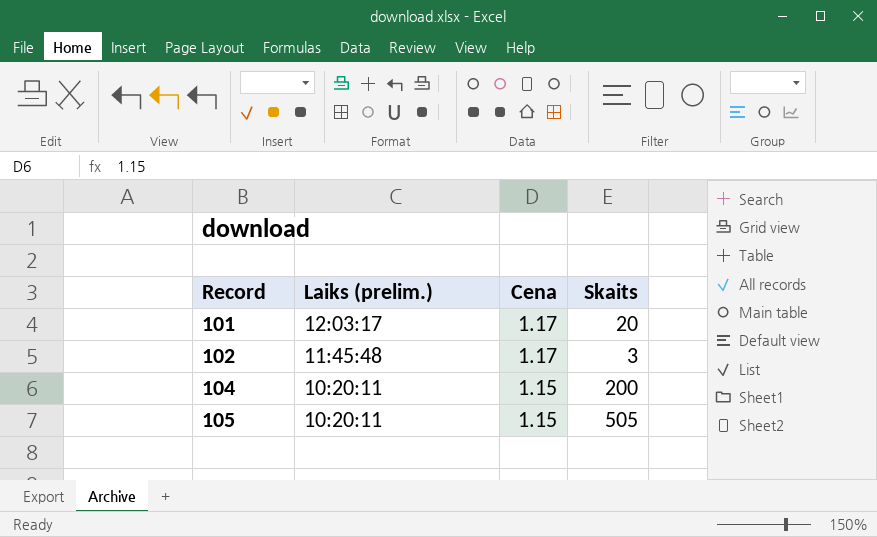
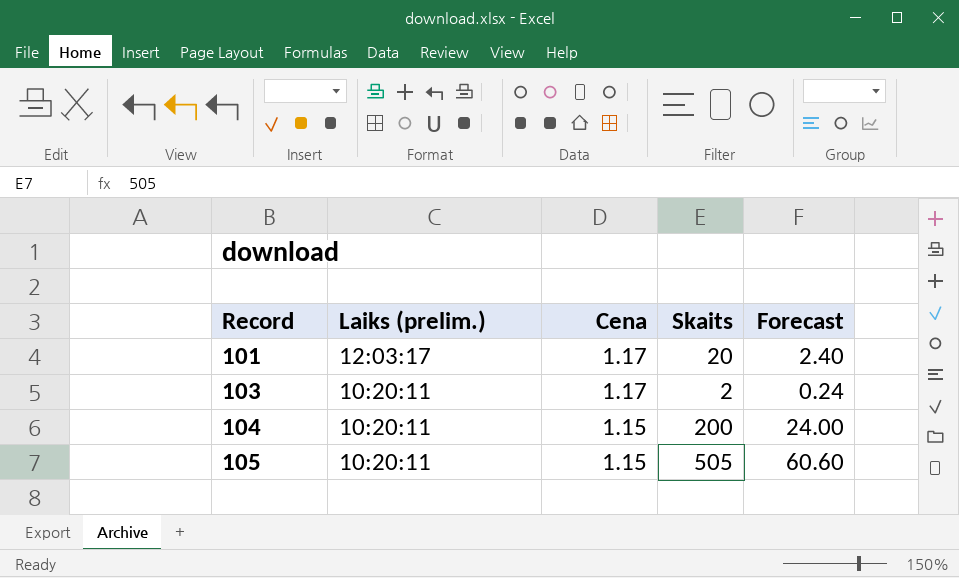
column Forecast | formula: none -> [Skaits] * 0.12
row 102: 11:45:48 | 1.17 | 3 -> none
row 103: none -> 10:20:11 | 1.17 | 2 | 0.24

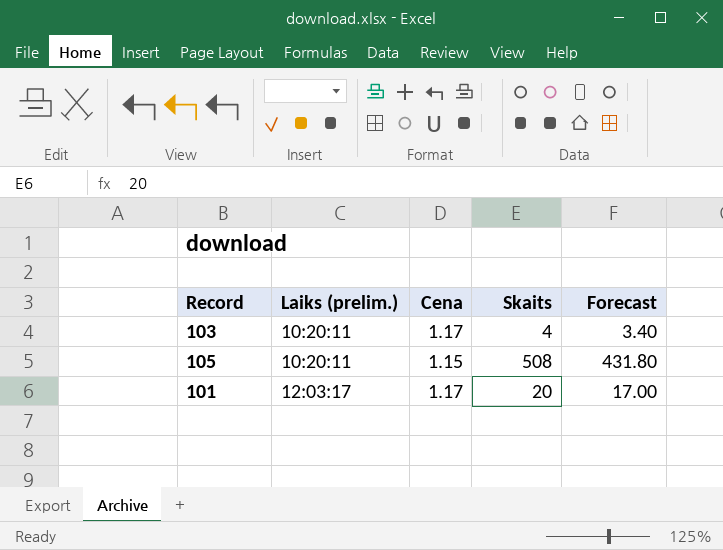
row order: Record ascending -> Laiks (prelim.) ascending
column Forecast | formula: [Skaits] * 0.12 -> [Skaits] * 0.85
row 104: 10:20:11 | 1.15 | 200 | 24.00 -> none
103 | Skaits: 2 -> 4
105 | Skaits: 505 -> 508

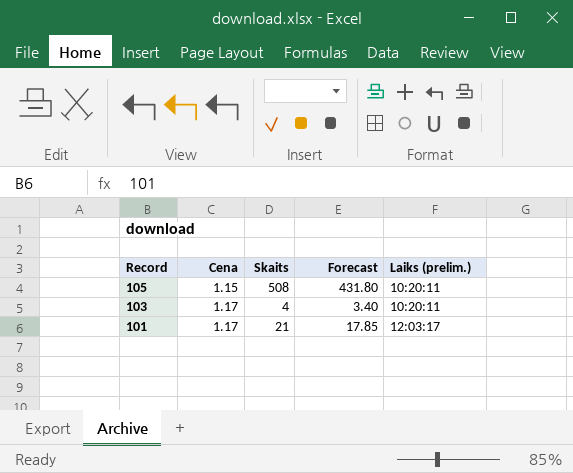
row order: Laiks (prelim.) ascending -> Record descending
column Laiks (prelim.) | position: 2 -> 5
101 | Skaits: 20 -> 21
101 | Forecast: 17.00 -> 17.85

